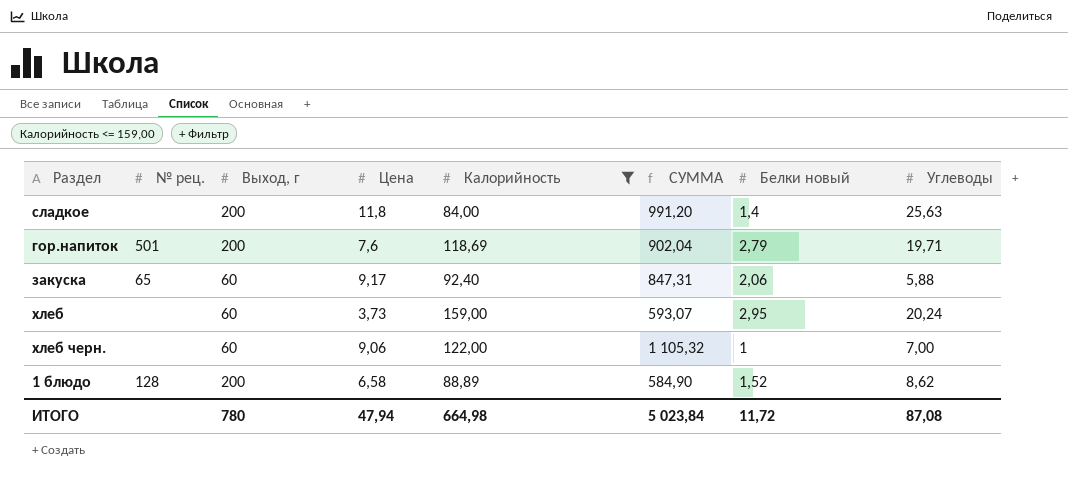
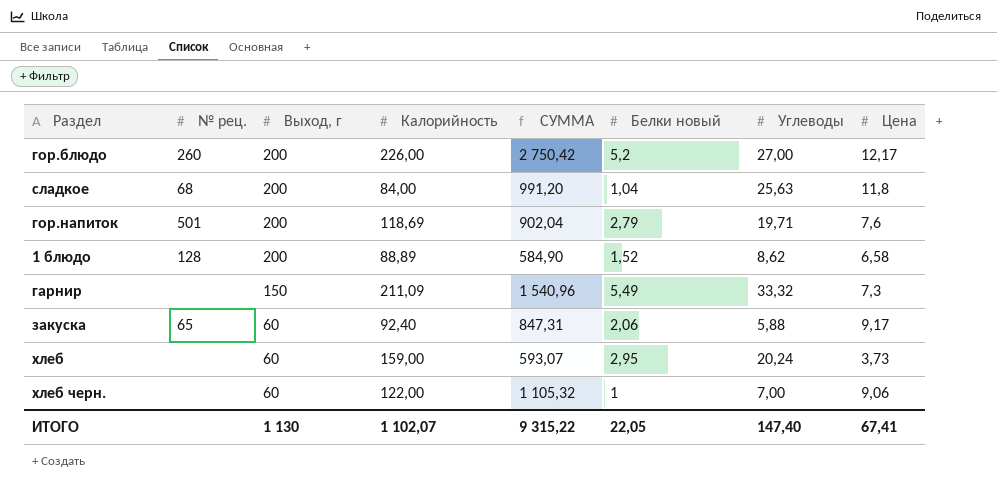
filter: Калорийность <= 159,00 -> none
row order: none -> Выход, г descending
column Цена | position: 4 -> 8
сладкое | № рец.: none -> 68
сладкое | Белки новый: 1,4 -> 1,04
ИТОГО | Выход, г: 780 -> 1 130
ИТОГО | Калорийность: 664,98 -> 1 102,07
ИТОГО | СУММА: 5 023,84 -> 9 315,22
ИТОГО | Белки новый: 11,72 -> 22,05
ИТОГО | Углеводы: 87,08 -> 147,40
ИТОГО | Цена: 47,94 -> 67,41

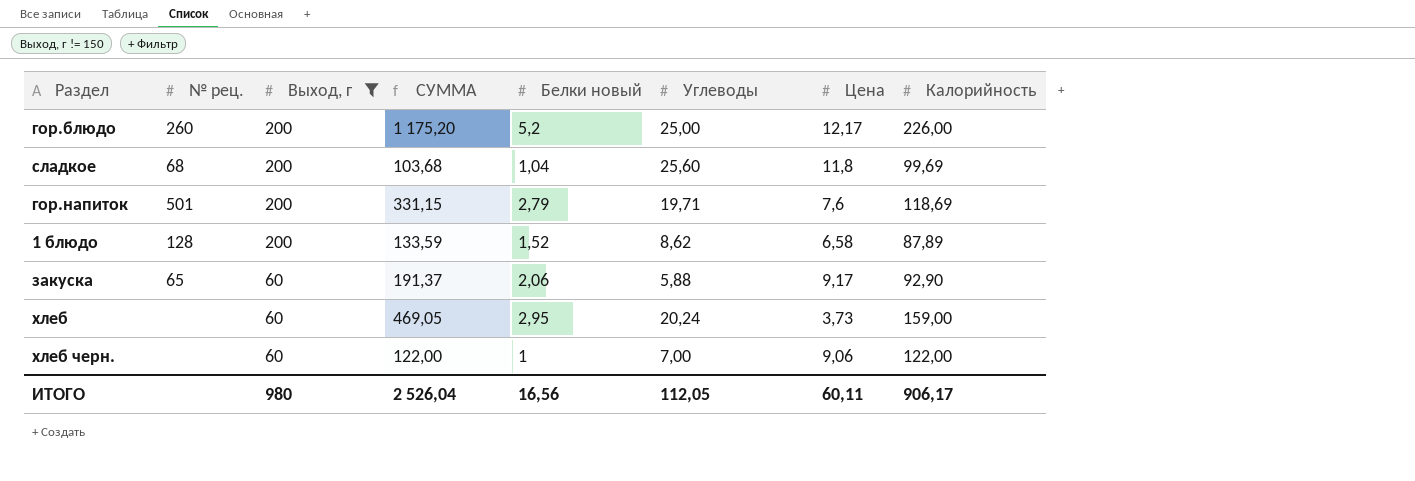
filter: none -> Выход, г != 150
column СУММА | formula: [Калорийность] * [Цена] -> [Белки новый] * [Калорийность]
column Калорийность | position: 4 -> 8
гор.блюдо | Углеводы: 27,00 -> 25,00
сладкое | Углеводы: 25,63 -> 25,60
сладкое | Калорийность: 84,00 -> 99,69
1 блюдо | Калорийность: 88,89 -> 87,89
закуска | Калорийность: 92,40 -> 92,90
ИТОГО | Выход, г: 1 130 -> 980
ИТОГО | СУММА: 9 315,22 -> 2 526,04
ИТОГО | Белки новый: 22,05 -> 16,56
ИТОГО | Углеводы: 147,40 -> 112,05
ИТОГО | Цена: 67,41 -> 60,11
ИТОГО | Калорийность: 1 102,07 -> 906,17

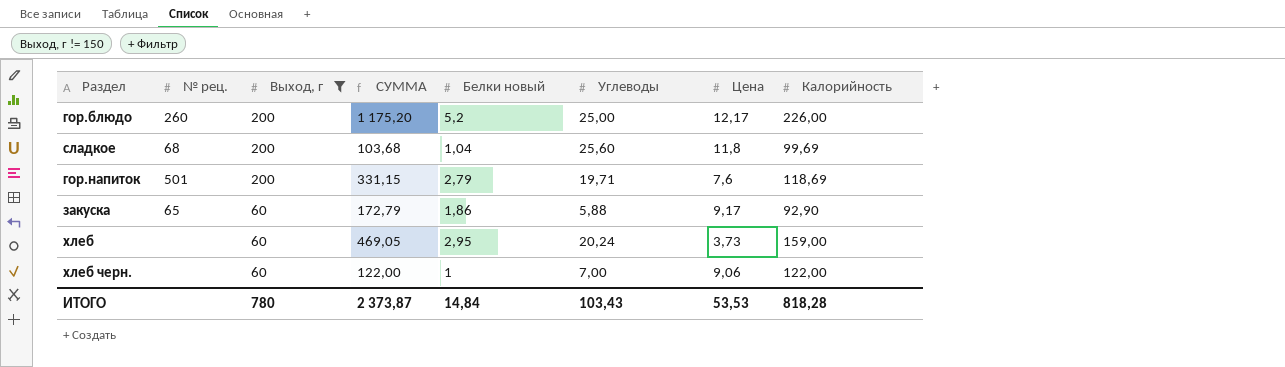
row 1 блюдо: 128 | 200 | 133,59 | 1,52 | 8,62 | 6,58 | 87,89 -> none
закуска | СУММА: 191,37 -> 172,79
закуска | Белки новый: 2,06 -> 1,86
ИТОГО | Выход, г: 980 -> 780
ИТОГО | СУММА: 2 526,04 -> 2 373,87
ИТОГО | Белки новый: 16,56 -> 14,84
ИТОГО | Углеводы: 112,05 -> 103,43
ИТОГО | Цена: 60,11 -> 53,53
ИТОГО | Калорийность: 906,17 -> 818,28

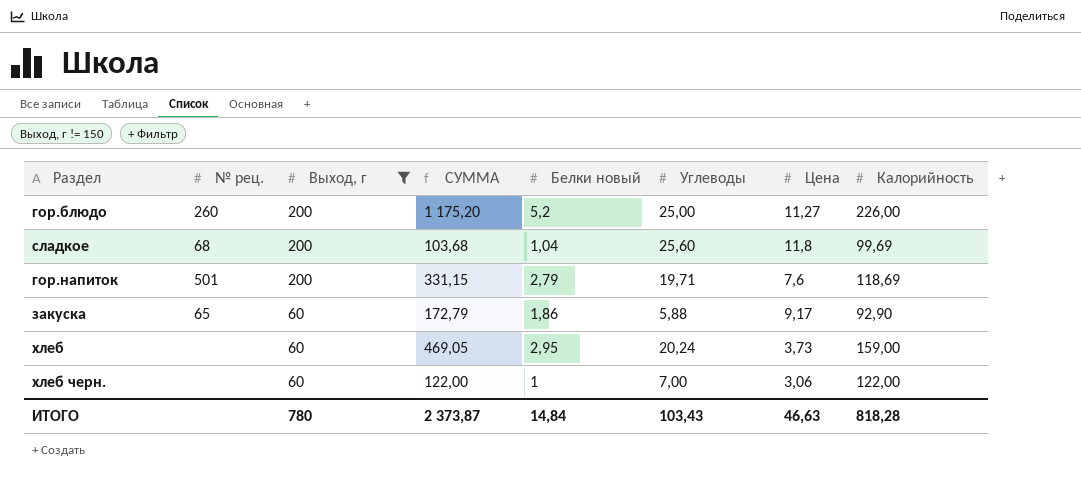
гор.блюдо | Цена: 12,17 -> 11,27
хлеб черн. | Цена: 9,06 -> 3,06
ИТОГО | Цена: 53,53 -> 46,63

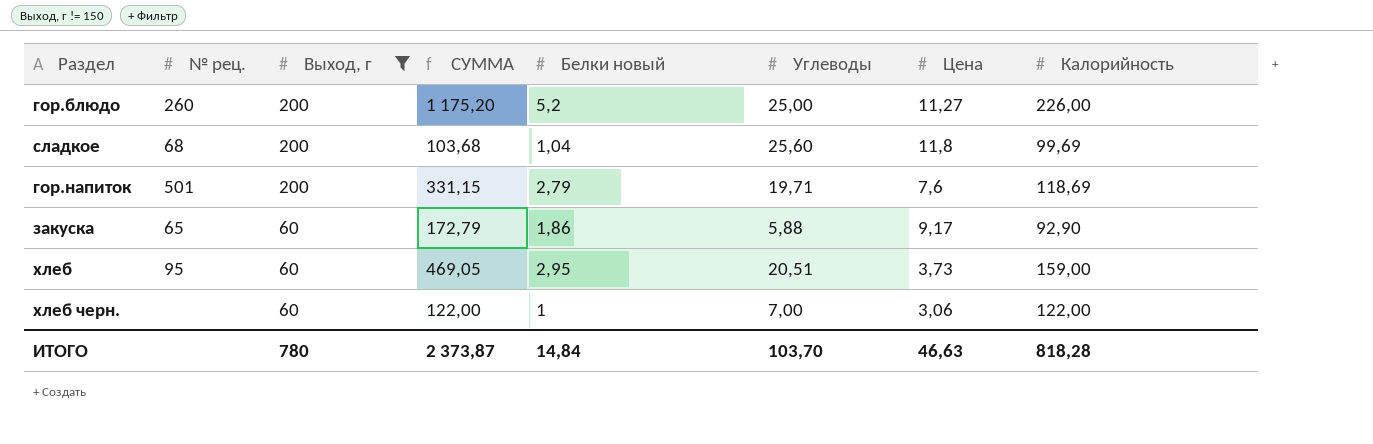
хлеб | № рец.: none -> 95
хлеб | Углеводы: 20,24 -> 20,51
ИТОГО | Углеводы: 103,43 -> 103,70

